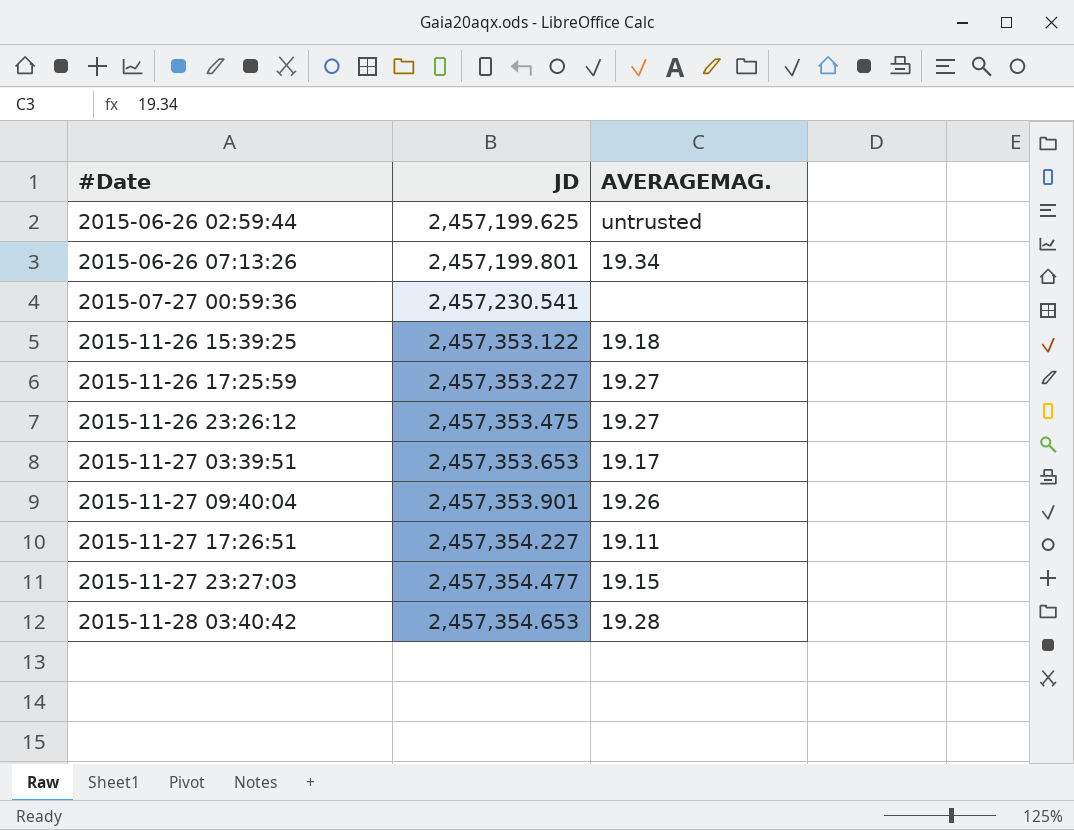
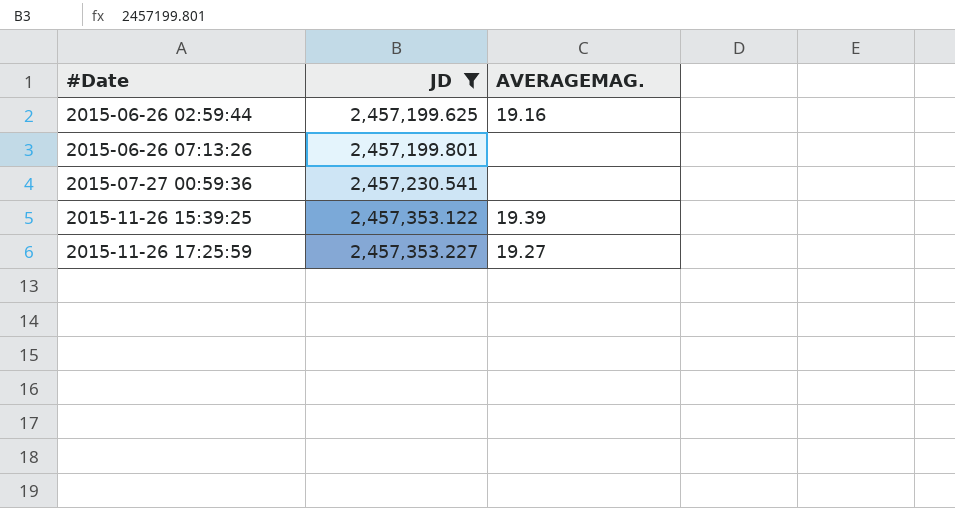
filter: none -> JD <= 2,457,353.227
2015-06-26 02:59:44 | AVERAGEMAG.: untrusted -> 19.16
2015-06-26 07:13:26 | AVERAGEMAG.: 19.34 -> none
2015-11-26 15:39:25 | AVERAGEMAG.: 19.18 -> 19.39

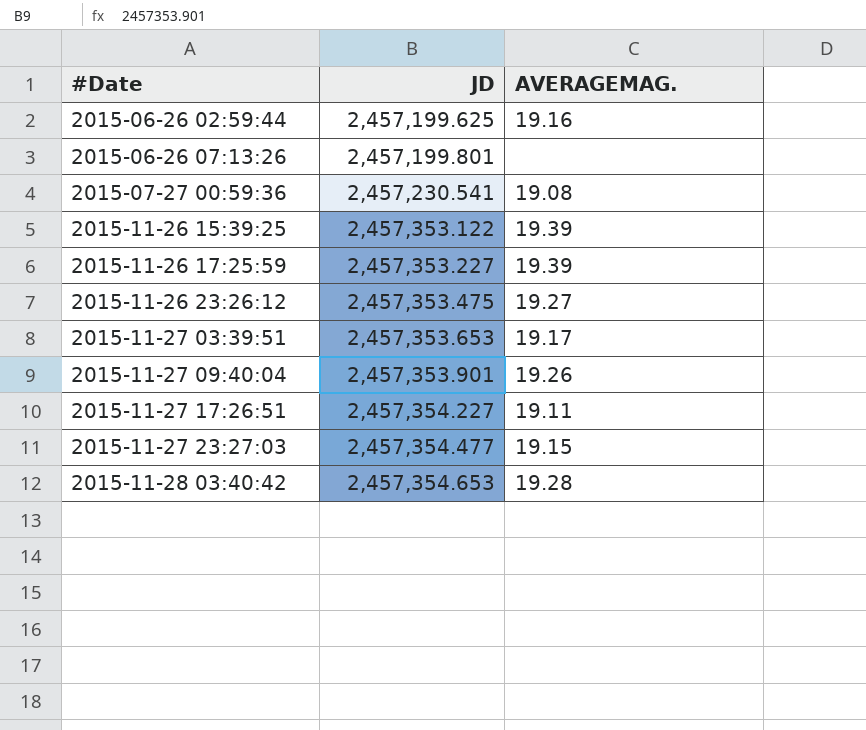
filter: JD <= 2,457,353.227 -> none
2015-07-27 00:59:36 | AVERAGEMAG.: none -> 19.08
2015-11-26 17:25:59 | AVERAGEMAG.: 19.27 -> 19.39

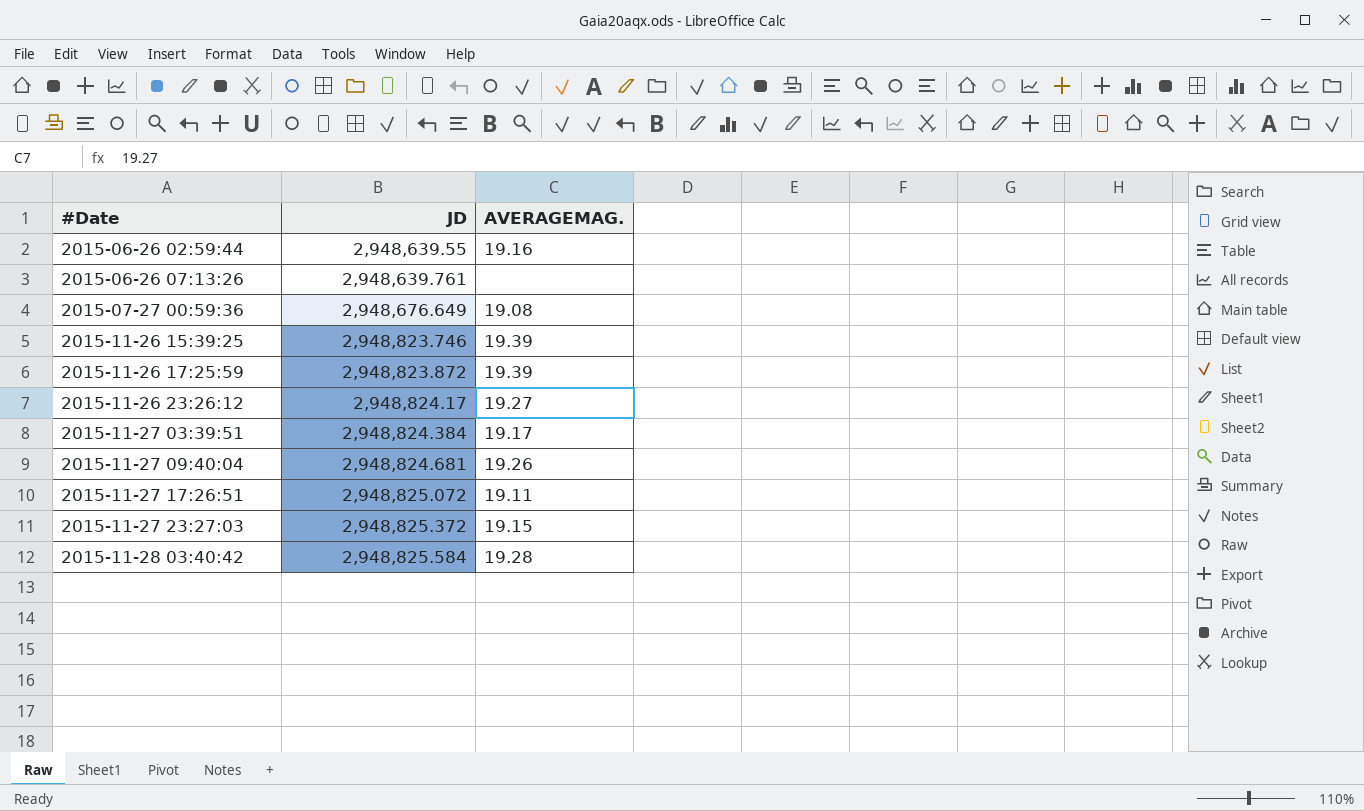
2015-06-26 02:59:44 | JD: 2,457,199.625 -> 2,948,639.55
2015-06-26 07:13:26 | JD: 2,457,199.801 -> 2,948,639.761
2015-07-27 00:59:36 | JD: 2,457,230.541 -> 2,948,676.649
2015-11-26 15:39:25 | JD: 2,457,353.122 -> 2,948,823.746
2015-11-26 17:25:59 | JD: 2,457,353.227 -> 2,948,823.872
2015-11-26 23:26:12 | JD: 2,457,353.475 -> 2,948,824.17
2015-11-27 03:39:51 | JD: 2,457,353.653 -> 2,948,824.384
2015-11-27 09:40:04 | JD: 2,457,353.901 -> 2,948,824.681
2015-11-27 17:26:51 | JD: 2,457,354.227 -> 2,948,825.072
2015-11-27 23:27:03 | JD: 2,457,354.477 -> 2,948,825.372
2015-11-28 03:40:42 | JD: 2,457,354.653 -> 2,948,825.584

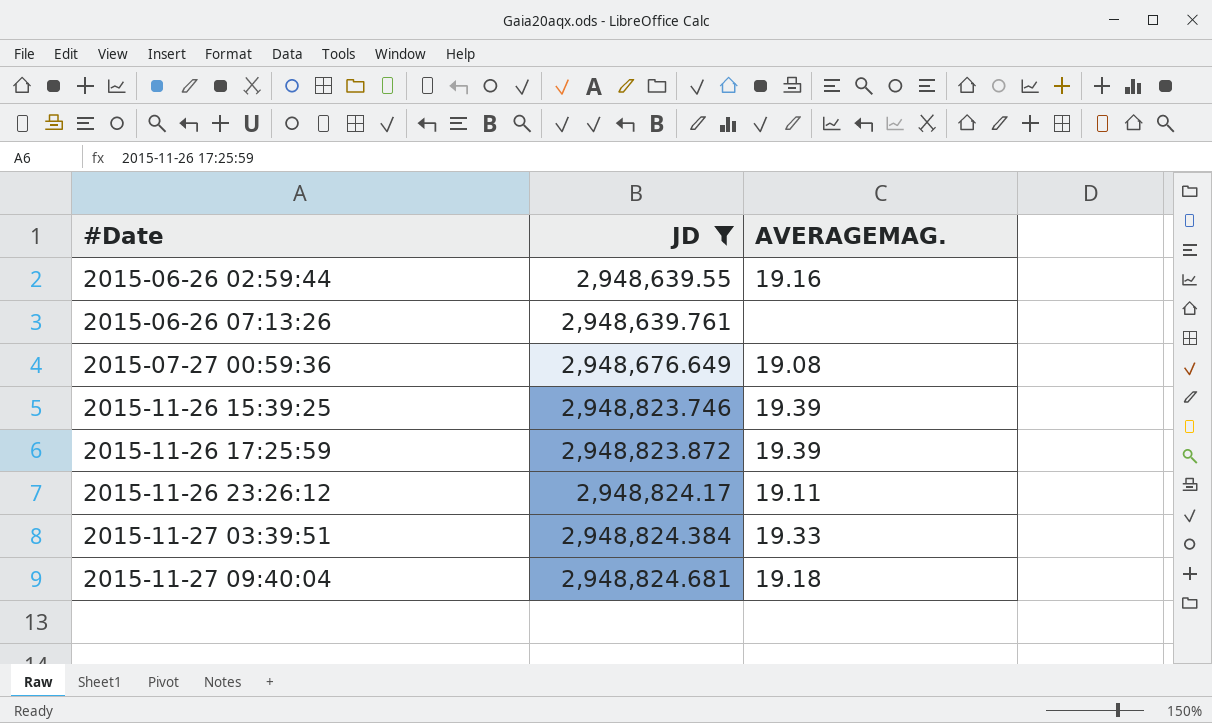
filter: none -> JD <= 2,948,824.681
2015-11-26 23:26:12 | AVERAGEMAG.: 19.27 -> 19.11
2015-11-27 03:39:51 | AVERAGEMAG.: 19.17 -> 19.33
2015-11-27 09:40:04 | AVERAGEMAG.: 19.26 -> 19.18

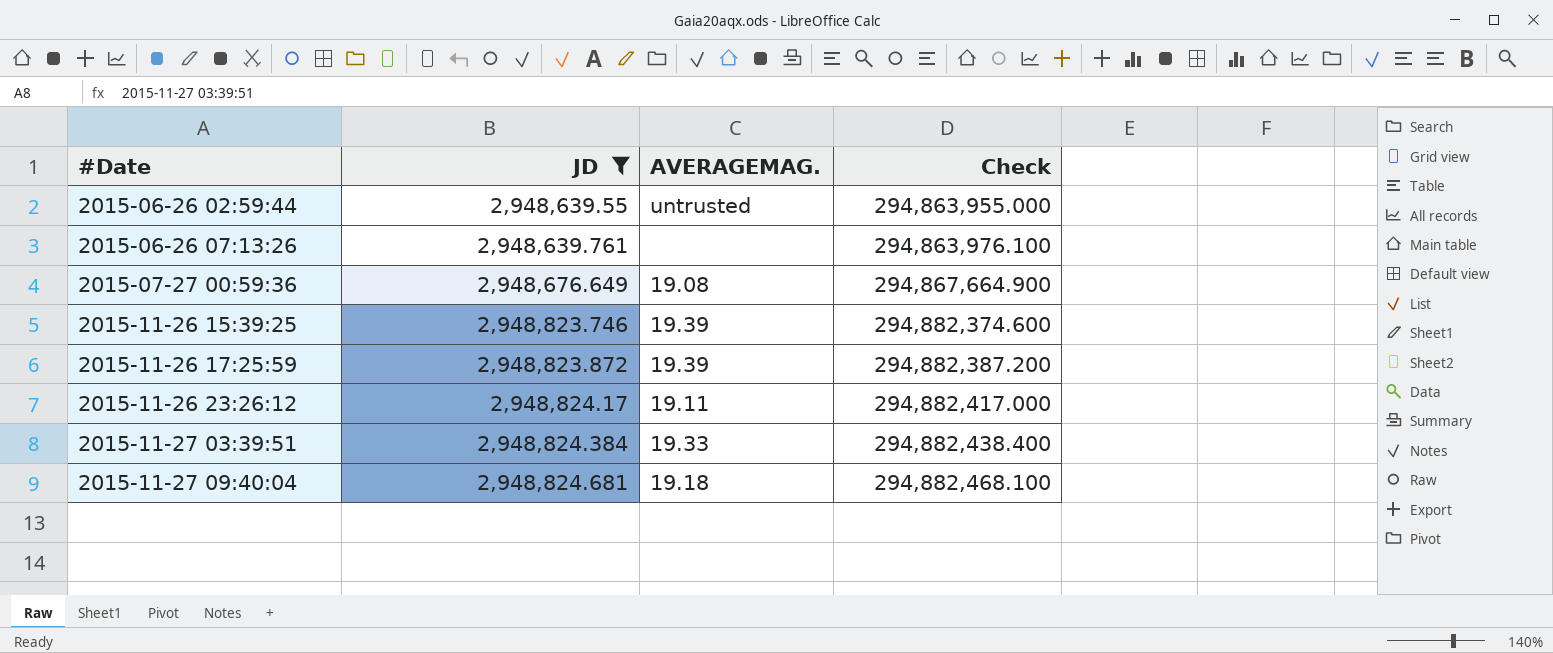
column Check | formula: none -> [JD] * 100
2015-06-26 02:59:44 | AVERAGEMAG.: 19.16 -> untrusted

